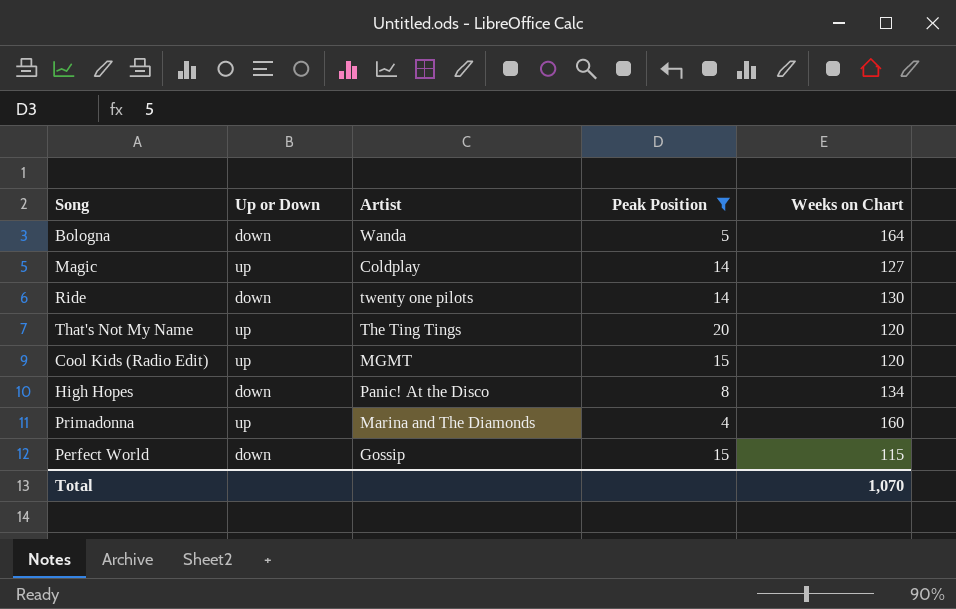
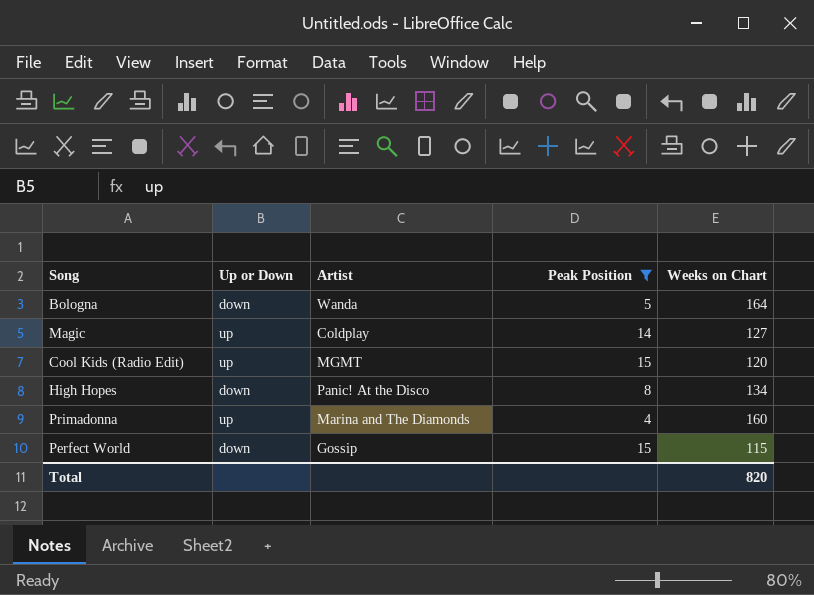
row Ride: down | twenty one pilots | 14 | 130 -> none
row That's Not My Name: up | The Ting Tings | 20 | 120 -> none
Total | Weeks on Chart: 1,070 -> 820

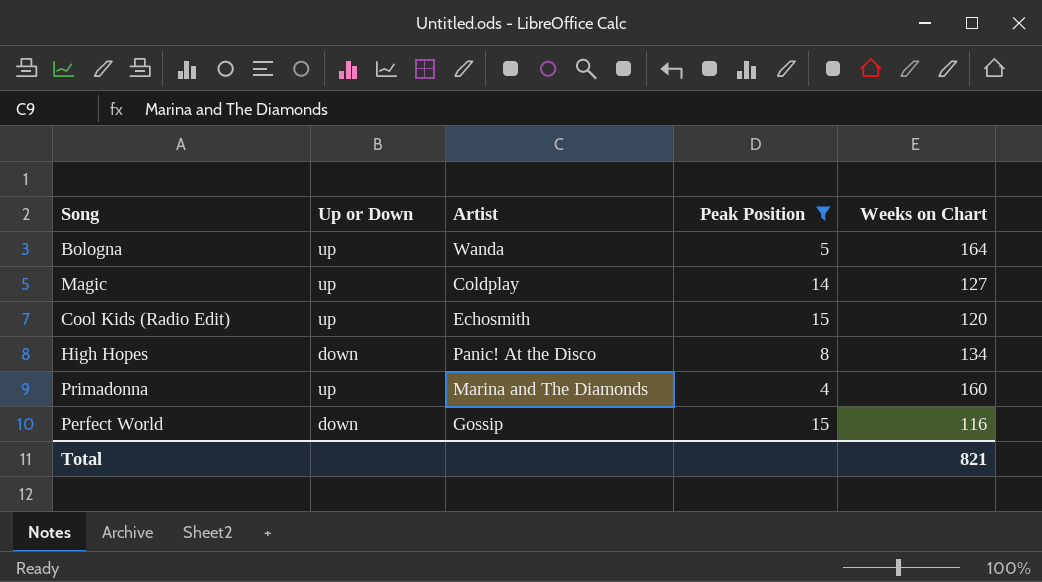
Bologna | Up or Down: down -> up
Cool Kids (Radio Edit) | Artist: MGMT -> Echosmith
Perfect World | Weeks on Chart: 115 -> 116
Total | Weeks on Chart: 820 -> 821

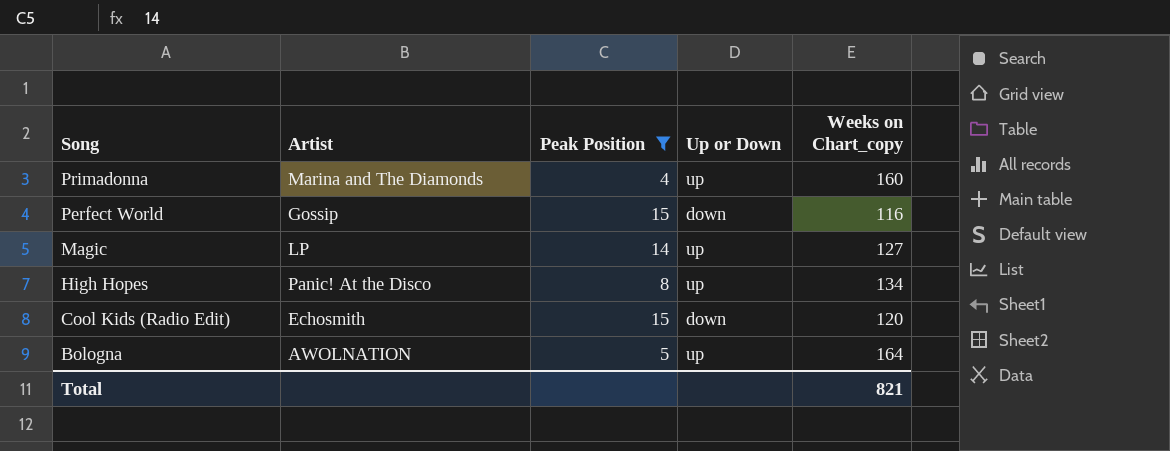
row order: none -> Song descending
column Up or Down | position: 2 -> 4
column name: Weeks on Chart -> Weeks on Chart_copy
Magic | Artist: Coldplay -> LP
High Hopes | Up or Down: down -> up
Cool Kids (Radio Edit) | Up or Down: up -> down
Bologna | Artist: Wanda -> AWOLNATION

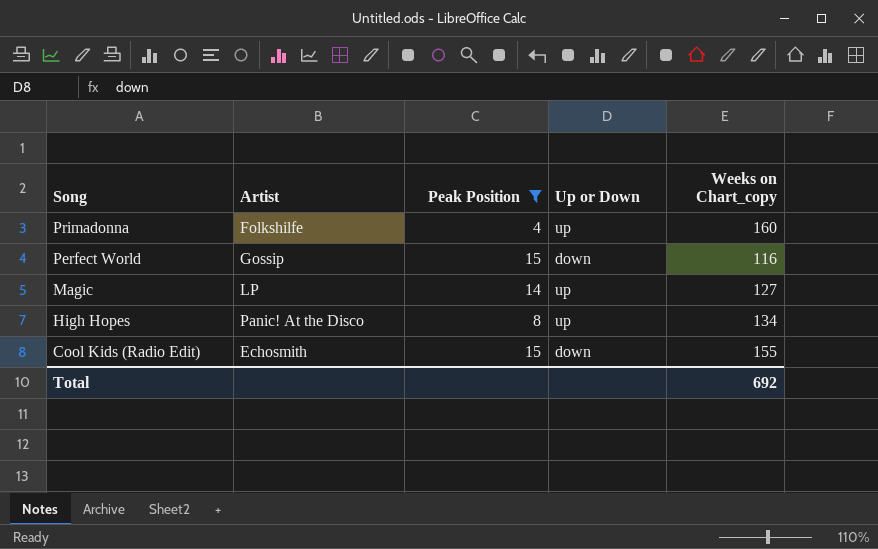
row Bologna: AWOLNATION | 5 | up | 164 -> none
Primadonna | Artist: Marina and The Diamonds -> Folkshilfe
Cool Kids (Radio Edit) | Weeks on Chart_copy: 120 -> 155
Total | Weeks on Chart_copy: 821 -> 692

